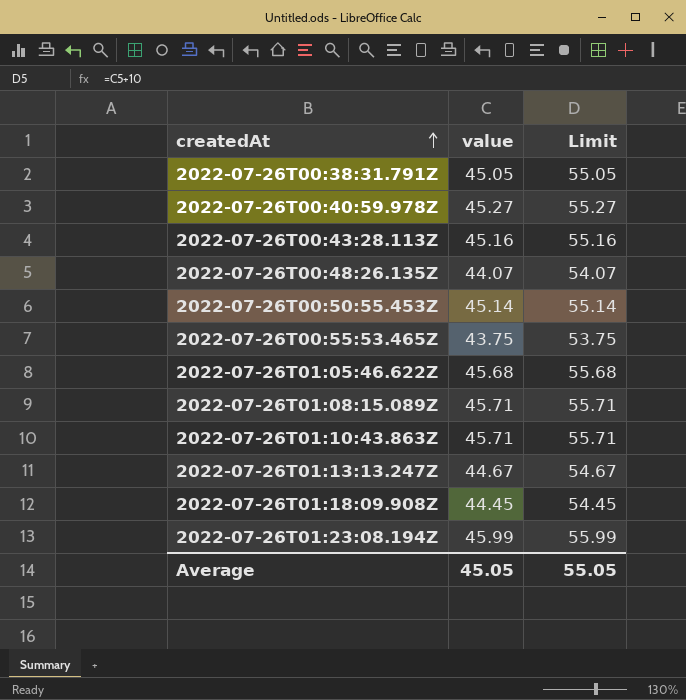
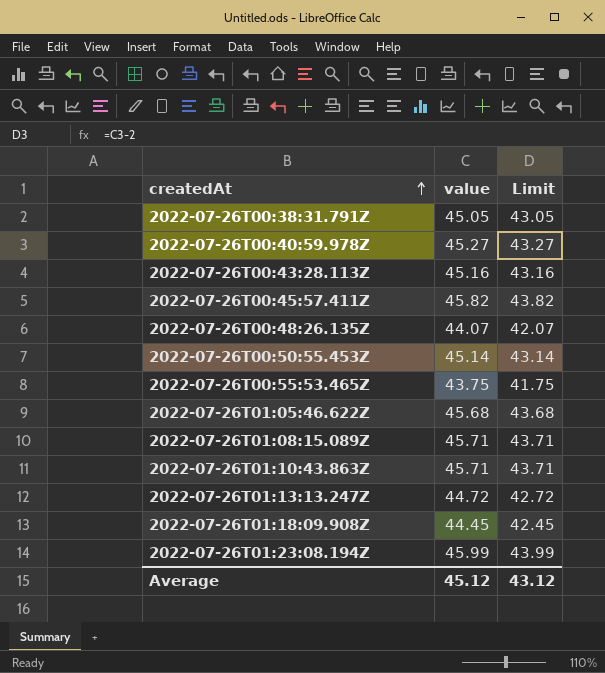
column Limit | formula: [value] + 10 -> [value] - 2
row 2022-07-26T00:45:57.411Z: none -> 45.82 | 43.82
2022-07-26T01:13:13.247Z | value: 44.67 -> 44.72
Average | value: 45.05 -> 45.12
Average | Limit: 55.05 -> 43.12

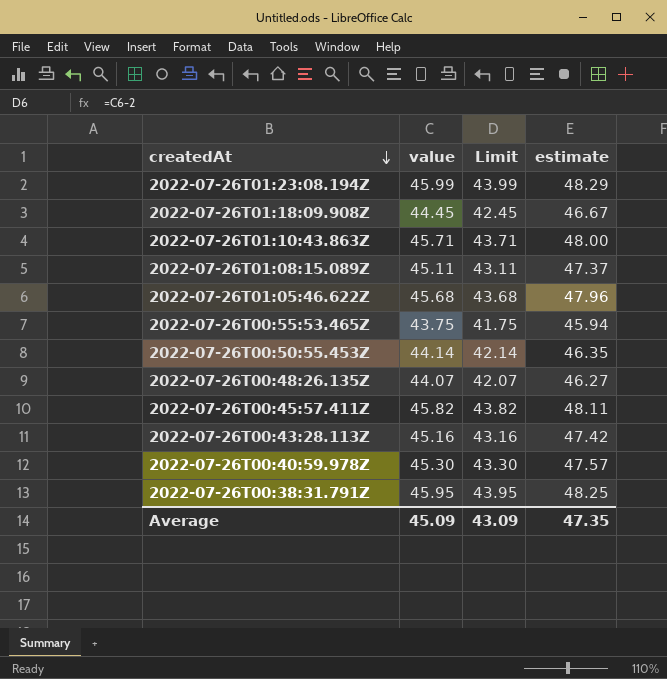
row order: createdAt ascending -> createdAt descending
column estimate | formula: none -> [value] * 1.05
row 2022-07-26T01:13:13.247Z: 44.72 | 42.72 -> none
2022-07-26T01:08:15.089Z | value: 45.71 -> 45.11
2022-07-26T01:08:15.089Z | Limit: 43.71 -> 43.11
2022-07-26T00:50:55.453Z | value: 45.14 -> 44.14
2022-07-26T00:50:55.453Z | Limit: 43.14 -> 42.14
2022-07-26T00:40:59.978Z | value: 45.27 -> 45.30
2022-07-26T00:40:59.978Z | Limit: 43.27 -> 43.30
2022-07-26T00:38:31.791Z | value: 45.05 -> 45.95
2022-07-26T00:38:31.791Z | Limit: 43.05 -> 43.95
Average | value: 45.12 -> 45.09
Average | Limit: 43.12 -> 43.09

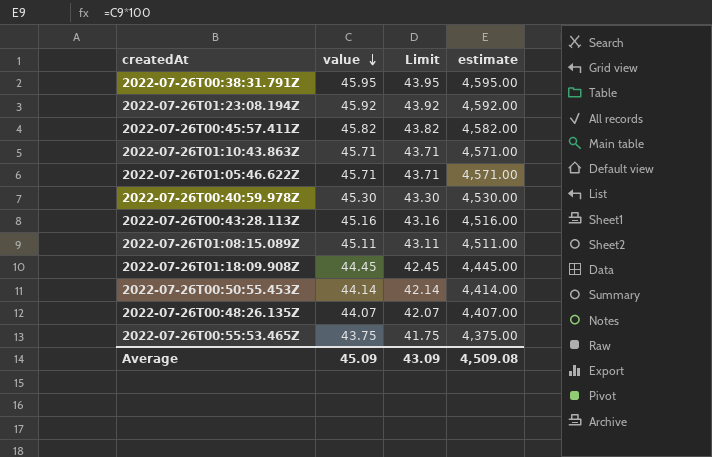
row order: createdAt descending -> value descending
column estimate | formula: [value] * 1.05 -> [value] * 100
2022-07-26T01:23:08.194Z | value: 45.99 -> 45.92
2022-07-26T01:23:08.194Z | Limit: 43.99 -> 43.92
2022-07-26T01:05:46.622Z | value: 45.68 -> 45.71
2022-07-26T01:05:46.622Z | Limit: 43.68 -> 43.71
Average | estimate: 47.35 -> 4,509.08

